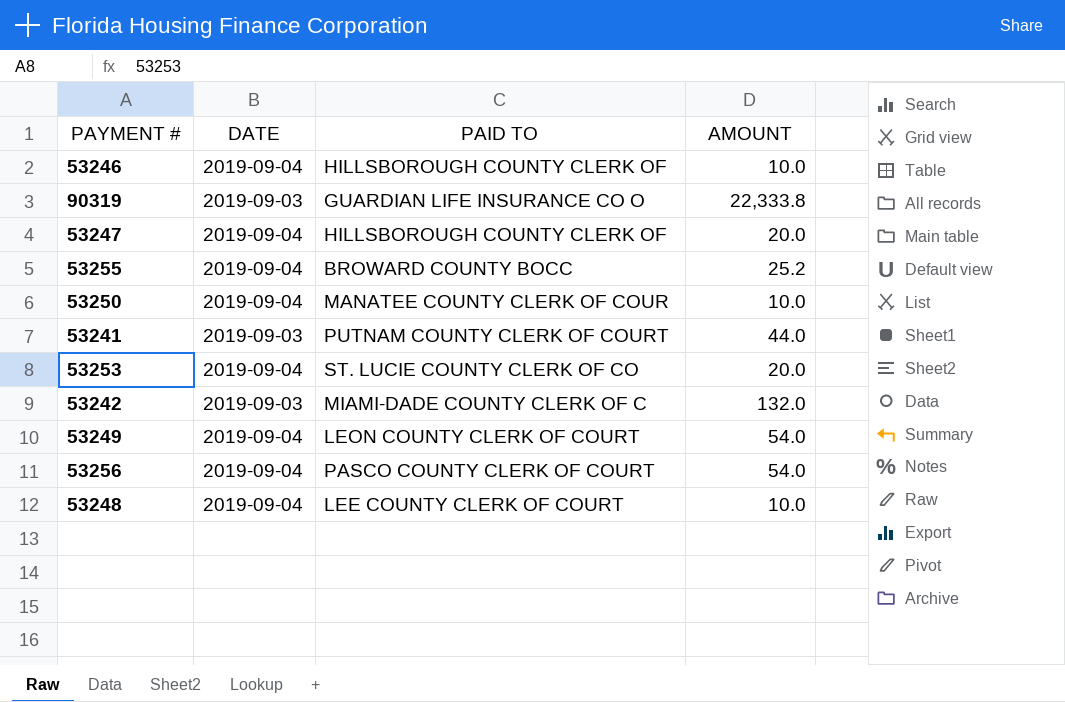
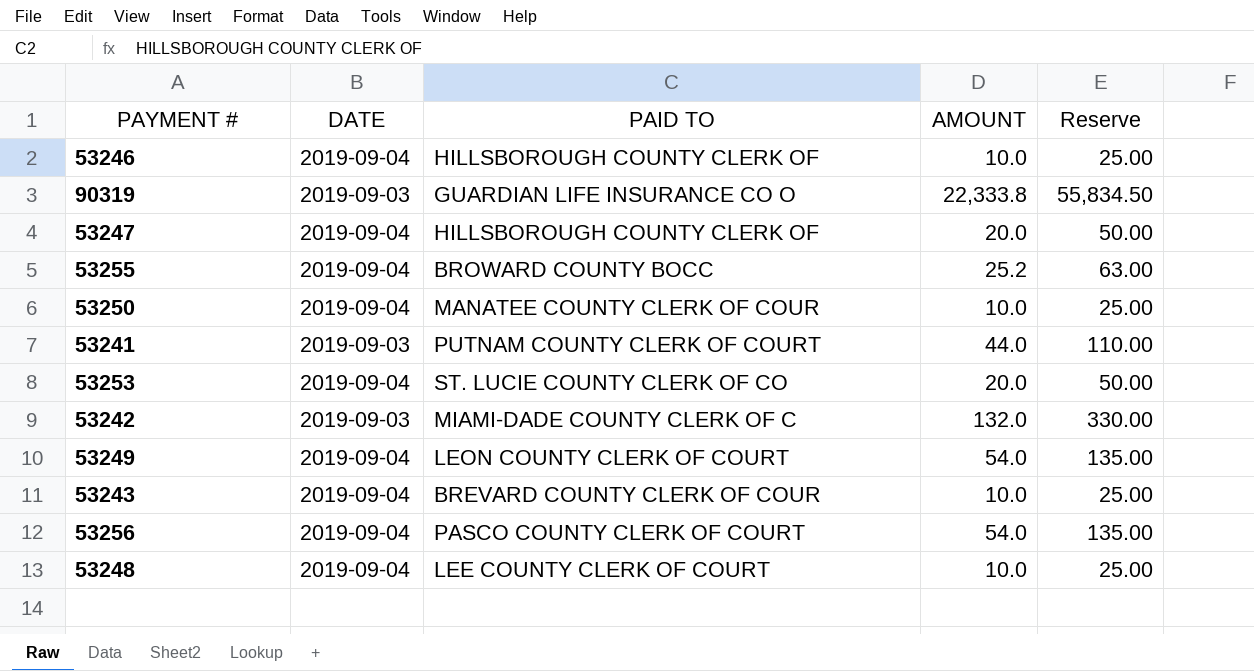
column Reserve | formula: none -> [AMOUNT] * 2.5
row 53243: none -> 2019-09-04 | BREVARD COUNTY CLERK OF COUR | 10.0 | 25.00

